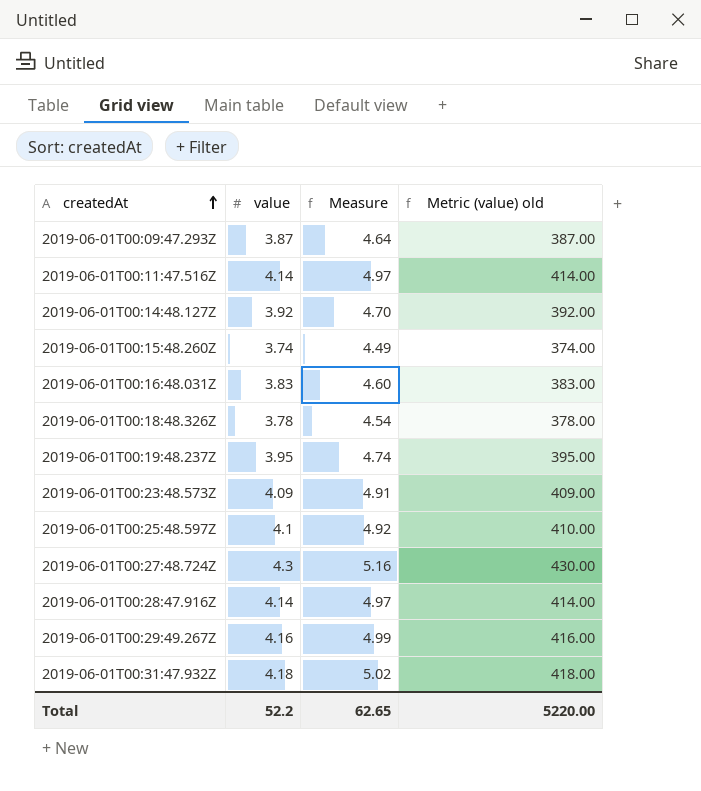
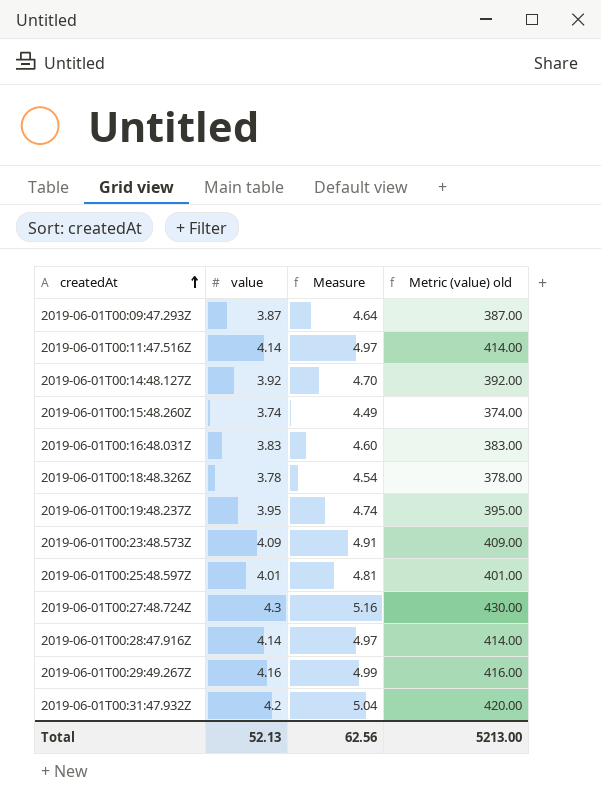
2019-06-01T00:25:48.597Z | value: 4.1 -> 4.01
2019-06-01T00:25:48.597Z | Measure: 4.92 -> 4.81
2019-06-01T00:25:48.597Z | Metric (value) old: 410.00 -> 401.00
2019-06-01T00:31:47.932Z | value: 4.18 -> 4.2
2019-06-01T00:31:47.932Z | Measure: 5.02 -> 5.04
2019-06-01T00:31:47.932Z | Metric (value) old: 418.00 -> 420.00
Total | value: 52.2 -> 52.13
Total | Measure: 62.65 -> 62.56
Total | Metric (value) old: 5220.00 -> 5213.00

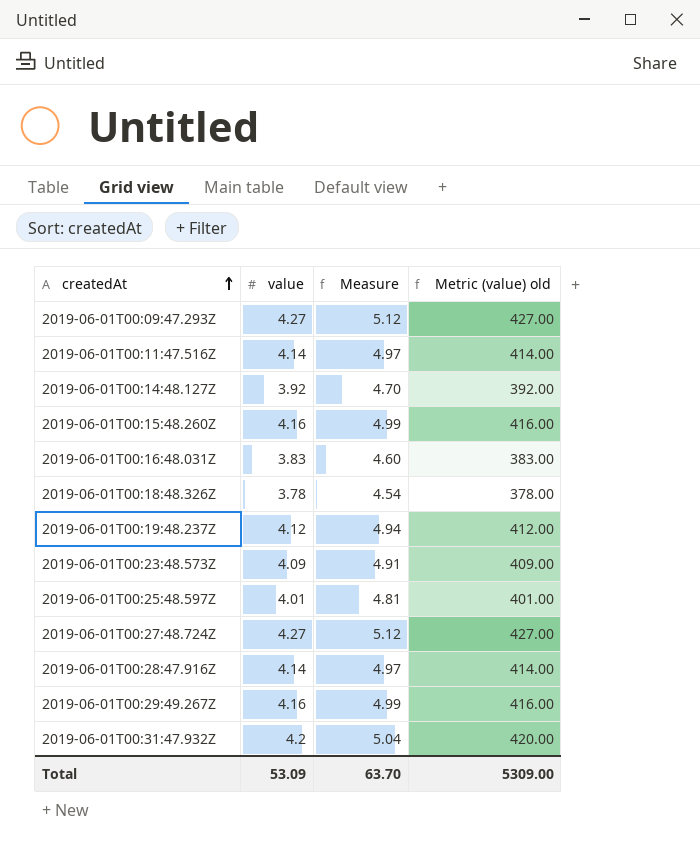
2019-06-01T00:09:47.293Z | value: 3.87 -> 4.27
2019-06-01T00:09:47.293Z | Measure: 4.64 -> 5.12
2019-06-01T00:09:47.293Z | Metric (value) old: 387.00 -> 427.00
2019-06-01T00:15:48.260Z | value: 3.74 -> 4.16
2019-06-01T00:15:48.260Z | Measure: 4.49 -> 4.99
2019-06-01T00:15:48.260Z | Metric (value) old: 374.00 -> 416.00
2019-06-01T00:19:48.237Z | value: 3.95 -> 4.12
2019-06-01T00:19:48.237Z | Measure: 4.74 -> 4.94
2019-06-01T00:19:48.237Z | Metric (value) old: 395.00 -> 412.00
2019-06-01T00:27:48.724Z | value: 4.3 -> 4.27
2019-06-01T00:27:48.724Z | Measure: 5.16 -> 5.12
2019-06-01T00:27:48.724Z | Metric (value) old: 430.00 -> 427.00
Total | value: 52.13 -> 53.09
Total | Measure: 62.56 -> 63.70
Total | Metric (value) old: 5213.00 -> 5309.00

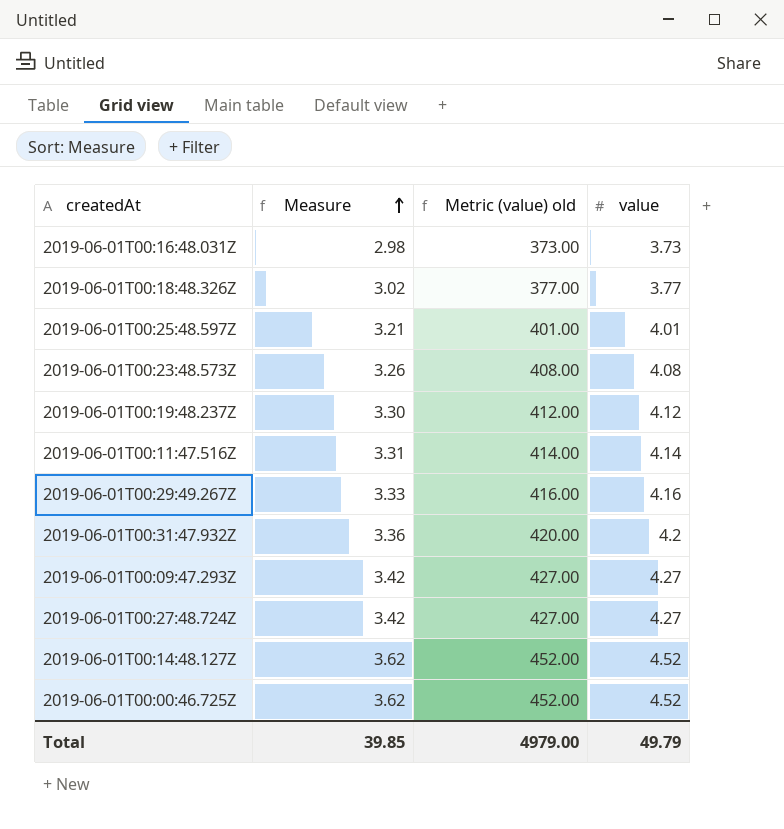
row order: createdAt ascending -> Measure ascending
column Measure | formula: [value] * 1.2 -> [value] * 0.8
column value | position: 2 -> 4
row 2019-06-01T00:15:48.260Z: 4.16 | 4.99 | 416.00 -> none
row 2019-06-01T00:28:47.916Z: 4.14 | 4.97 | 414.00 -> none
2019-06-01T00:16:48.031Z | Metric (value) old: 383.00 -> 373.00
2019-06-01T00:16:48.031Z | value: 3.83 -> 3.73
2019-06-01T00:18:48.326Z | Metric (value) old: 378.00 -> 377.00
2019-06-01T00:18:48.326Z | value: 3.78 -> 3.77
2019-06-01T00:23:48.573Z | Metric (value) old: 409.00 -> 408.00
2019-06-01T00:23:48.573Z | value: 4.09 -> 4.08
2019-06-01T00:14:48.127Z | Metric (value) old: 392.00 -> 452.00
2019-06-01T00:14:48.127Z | value: 3.92 -> 4.52
row 2019-06-01T00:00:46.725Z: none -> 3.62 | 452.00 | 4.52
Total | Measure: 63.70 -> 39.85
Total | Metric (value) old: 5309.00 -> 4979.00
Total | value: 53.09 -> 49.79

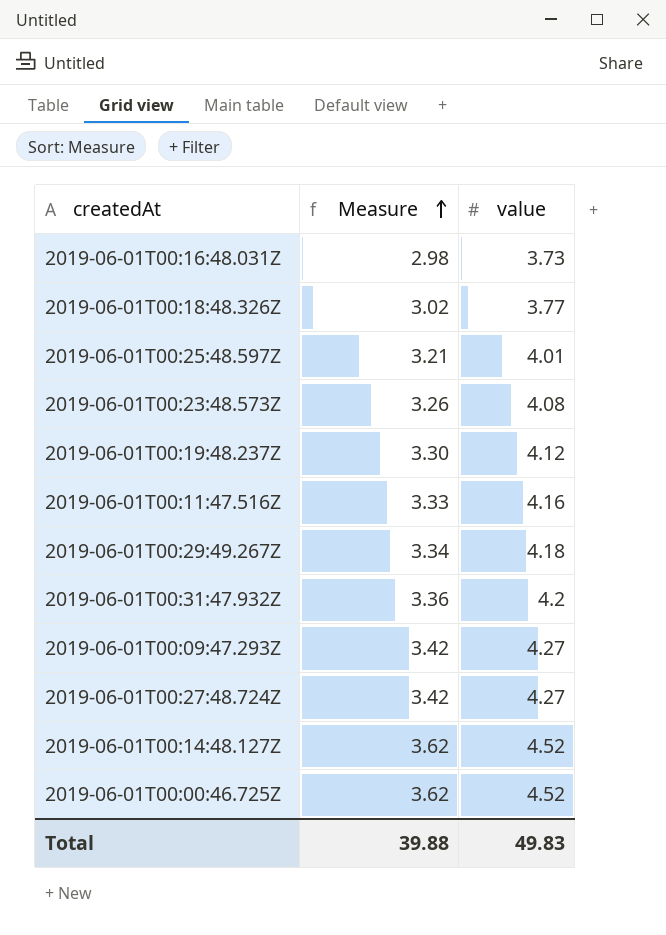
column Metric (value) old | formula: [value] * 100 -> none
2019-06-01T00:11:47.516Z | Measure: 3.31 -> 3.33
2019-06-01T00:11:47.516Z | value: 4.14 -> 4.16
2019-06-01T00:29:49.267Z | Measure: 3.33 -> 3.34
2019-06-01T00:29:49.267Z | value: 4.16 -> 4.18
Total | Measure: 39.85 -> 39.88
Total | value: 49.79 -> 49.83

